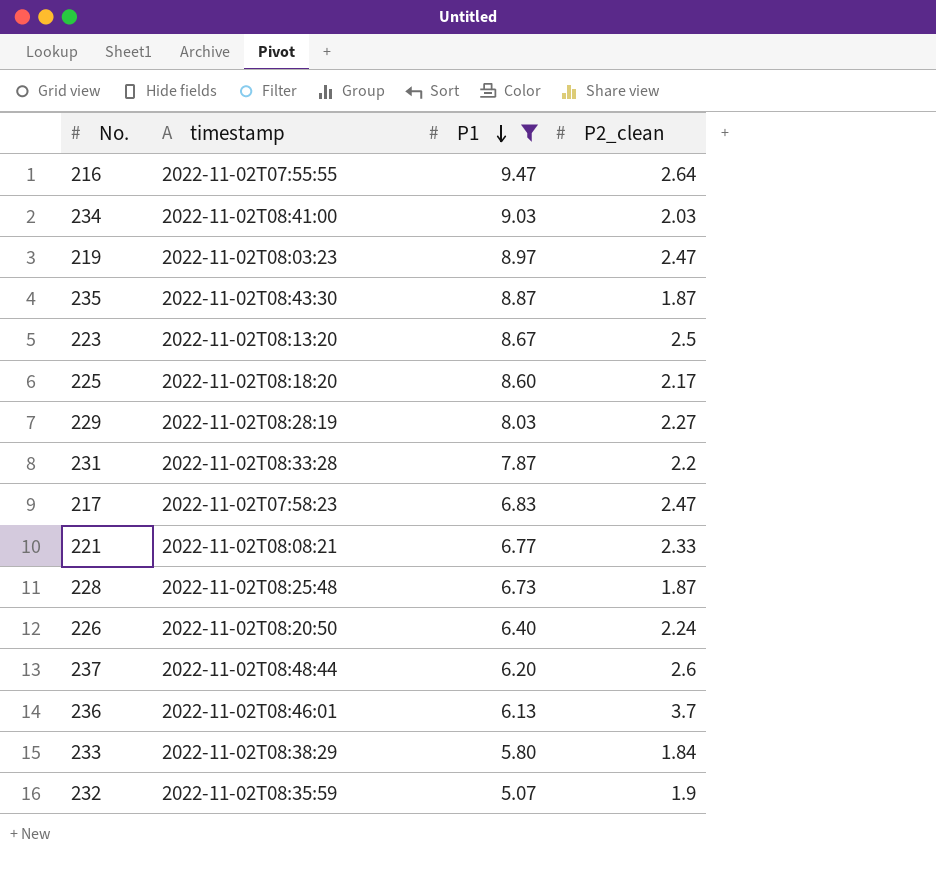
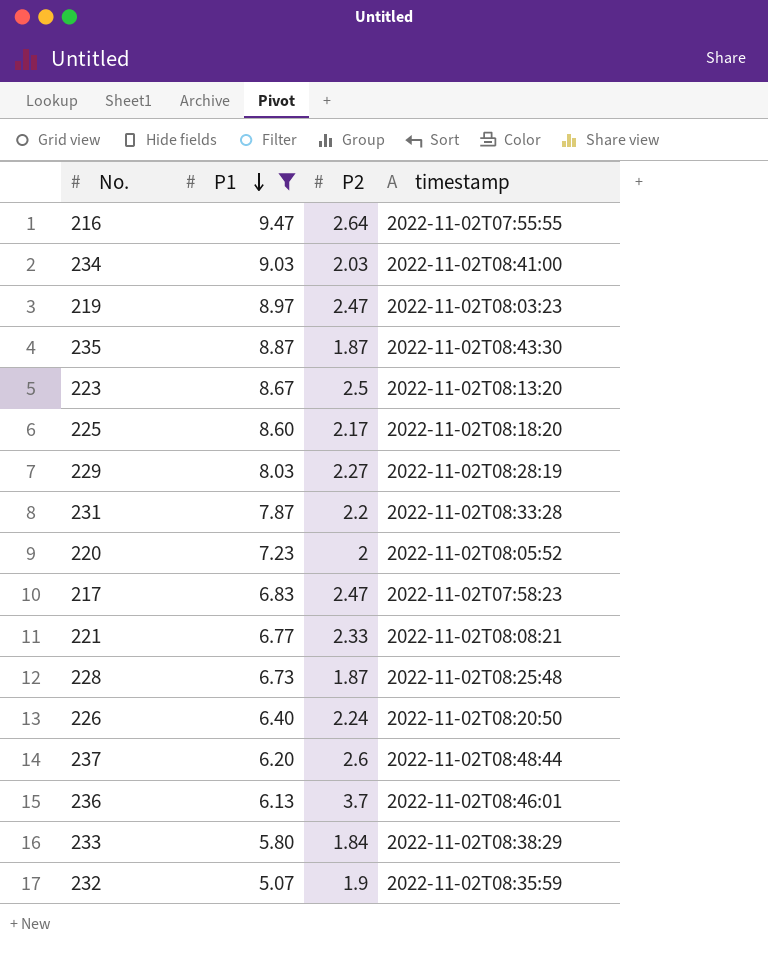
column name: P2_clean -> P2
column timestamp | position: 2 -> 4
row 220: none -> 7.23 | 2 | 2022-11-02T08:05:52

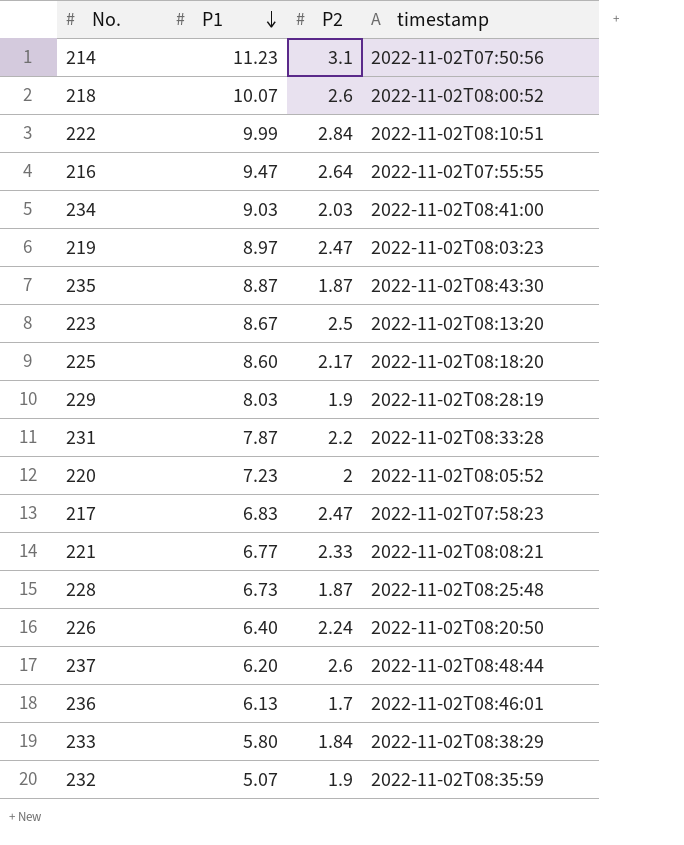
filter: P1 <= 9.47 -> none
229 | P2: 2.27 -> 1.9
236 | P2: 3.7 -> 1.7

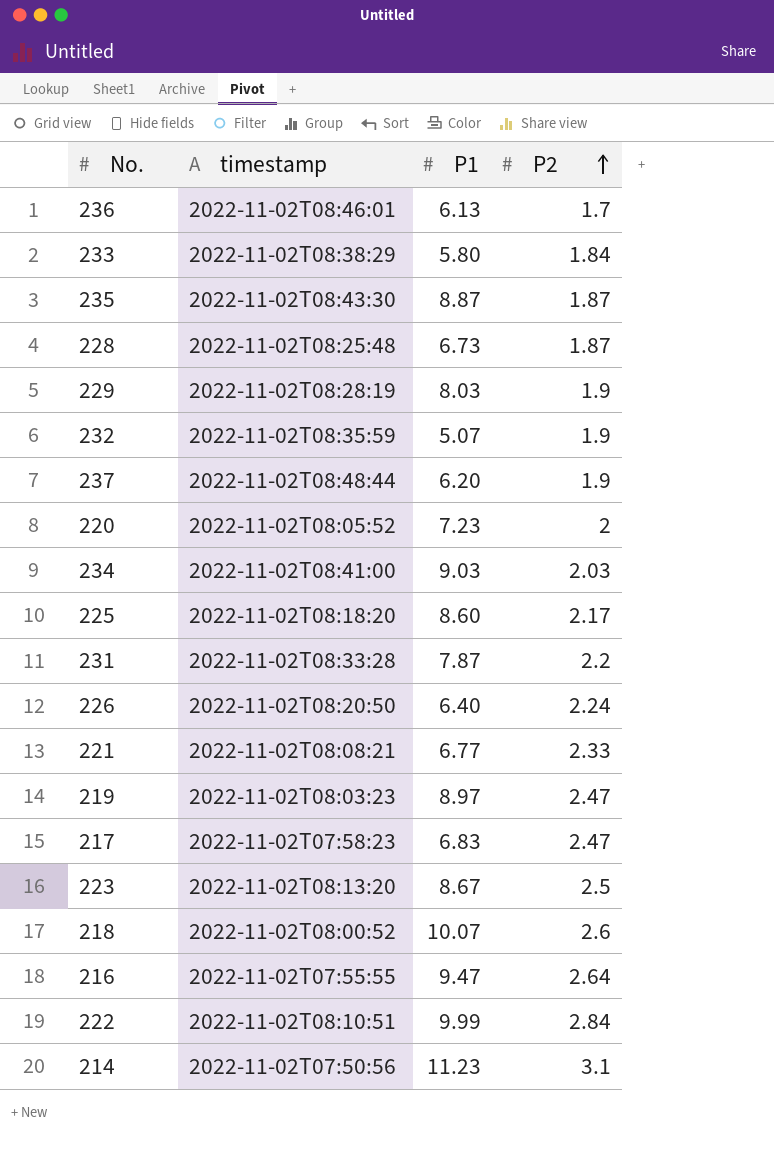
row order: P1 descending -> P2 ascending
column timestamp | position: 4 -> 2
237 | P2: 2.6 -> 1.9

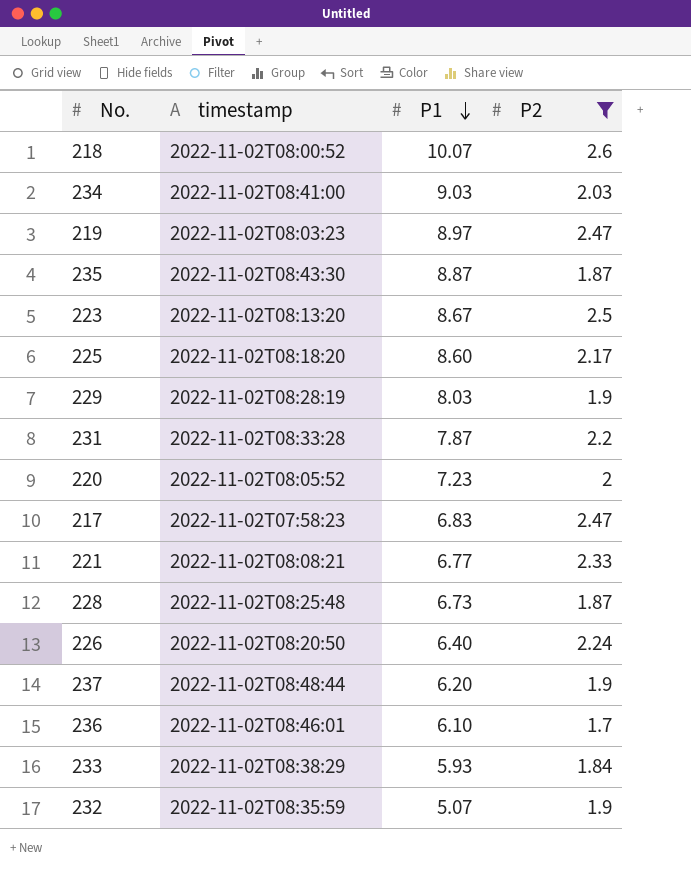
filter: none -> P2 <= 2.6
row order: P2 ascending -> P1 descending
236 | P1: 6.13 -> 6.10
233 | P1: 5.80 -> 5.93

